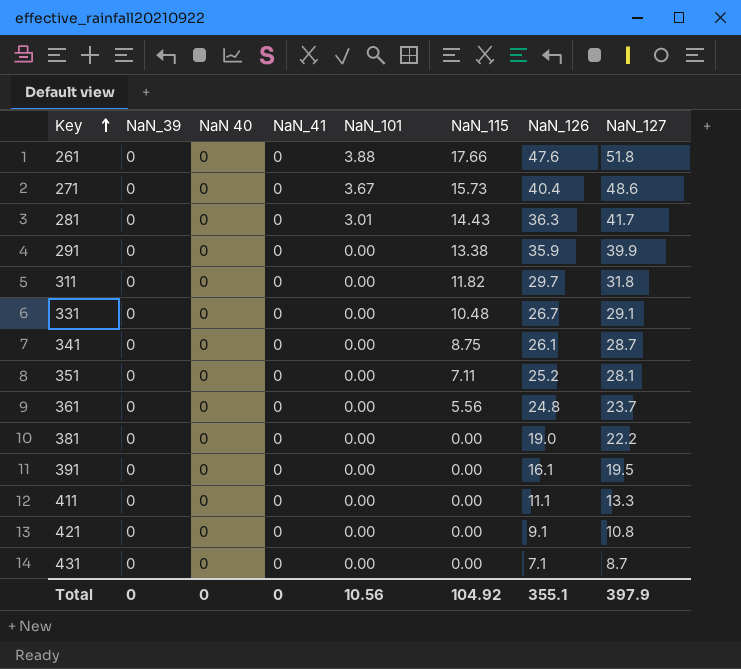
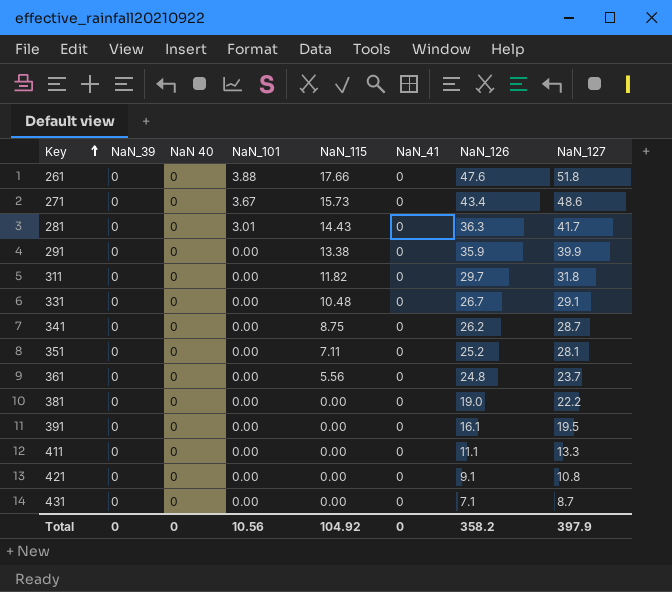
column NaN_41 | position: 4 -> 6
271 | NaN_126: 40.4 -> 43.4
341 | NaN_126: 26.1 -> 26.2
Total | NaN_126: 355.1 -> 358.2

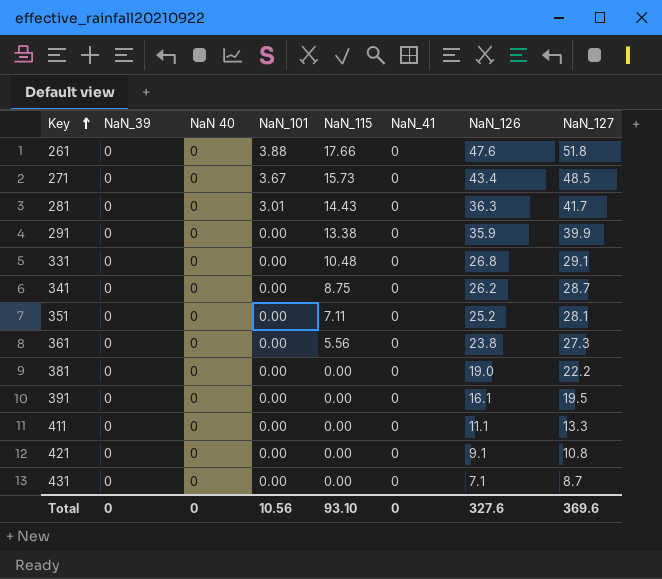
row 311: 0 | 0 | 0.00 | 11.82 | 0 | 29.7 | 31.8 -> none
271 | NaN_127: 48.6 -> 48.5
331 | NaN_126: 26.7 -> 26.8
361 | NaN_126: 24.8 -> 23.8
361 | NaN_127: 23.7 -> 27.3
Total | NaN_115: 104.92 -> 93.10
Total | NaN_126: 358.2 -> 327.6
Total | NaN_127: 397.9 -> 369.6

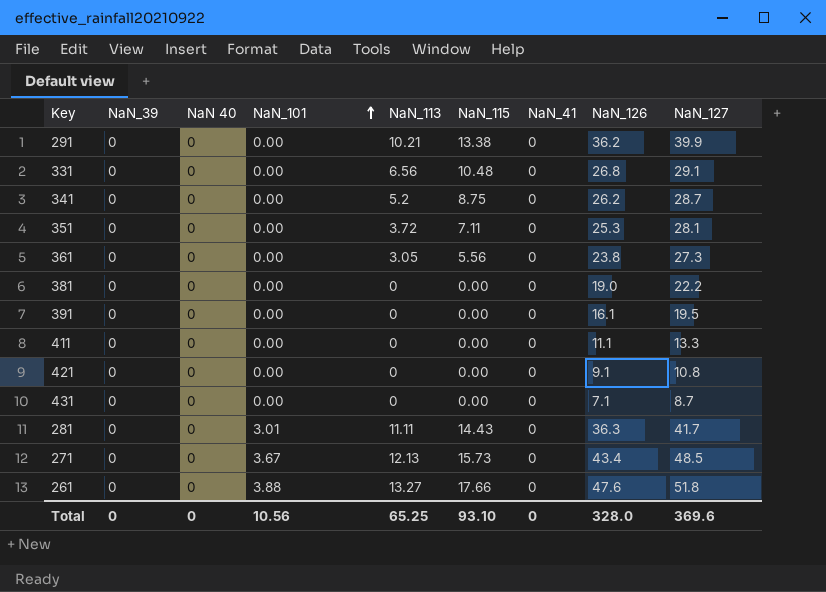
row order: Key ascending -> NaN_101 ascending
column NaN_113 | position: none -> 5
291 | NaN_126: 35.9 -> 36.2
351 | NaN_126: 25.2 -> 25.3
Total | NaN_126: 327.6 -> 328.0

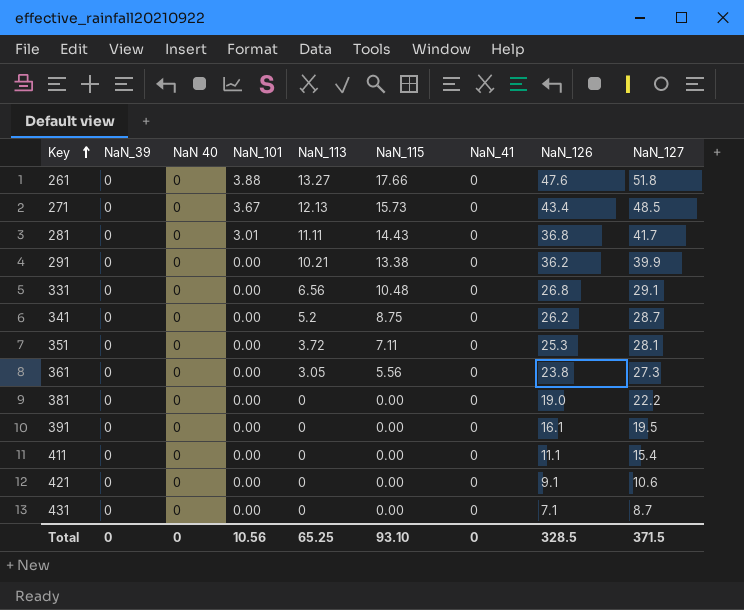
row order: NaN_101 ascending -> Key ascending
281 | NaN_126: 36.3 -> 36.8
411 | NaN_127: 13.3 -> 15.4
421 | NaN_127: 10.8 -> 10.6
Total | NaN_126: 328.0 -> 328.5
Total | NaN_127: 369.6 -> 371.5

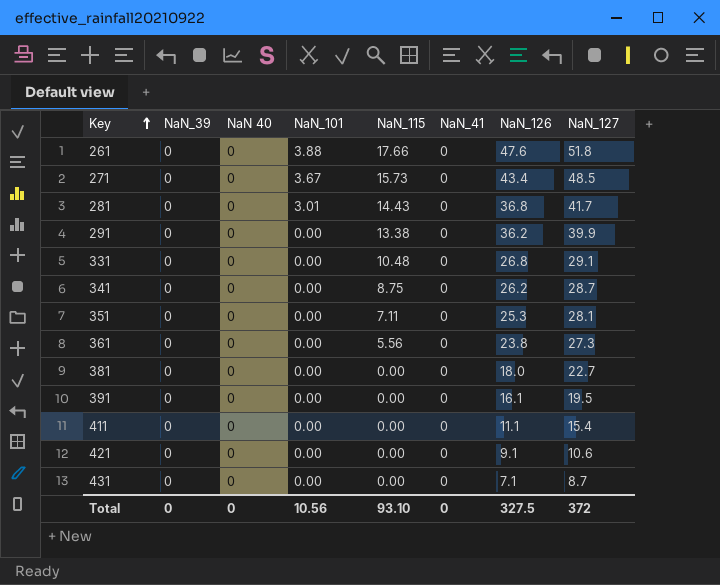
column NaN_113 | position: 5 -> none
381 | NaN_126: 19.0 -> 18.0
381 | NaN_127: 22.2 -> 22.7
Total | NaN_126: 328.5 -> 327.5
Total | NaN_127: 371.5 -> 372

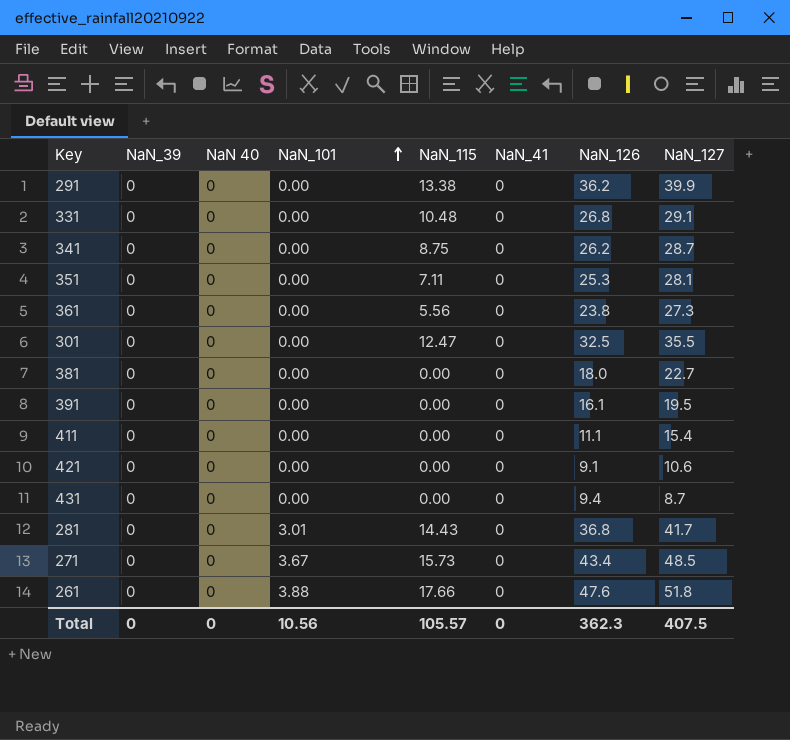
row order: Key ascending -> NaN_101 ascending
row 301: none -> 0 | 0 | 0.00 | 12.47 | 0 | 32.5 | 35.5
431 | NaN_126: 7.1 -> 9.4
Total | NaN_115: 93.10 -> 105.57
Total | NaN_126: 327.5 -> 362.3
Total | NaN_127: 372 -> 407.5

